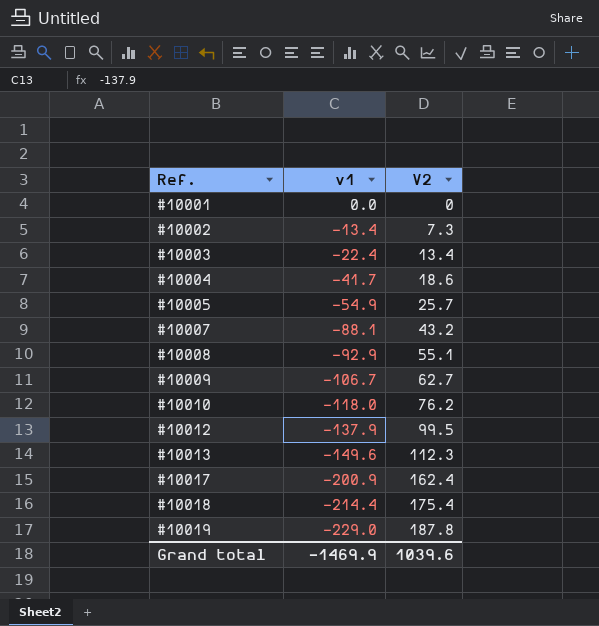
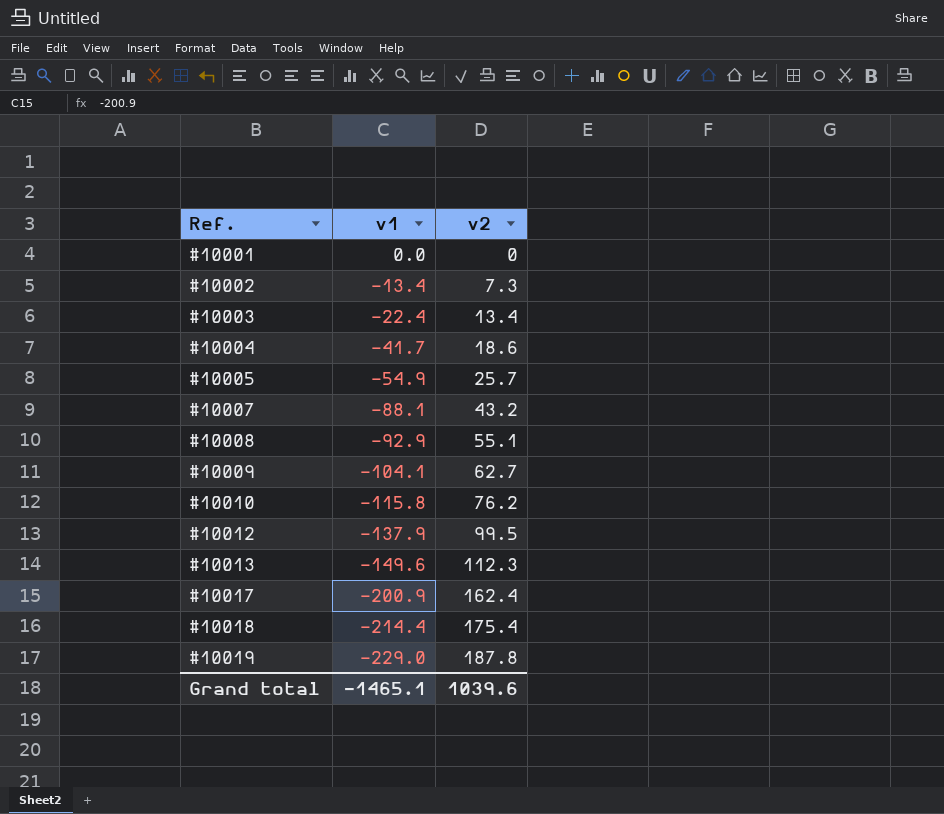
column name: V2 -> v2
#10009 | v1: -106.7 -> -104.1
#10010 | v1: -118.0 -> -115.8
Grand total | v1: -1469.9 -> -1465.1

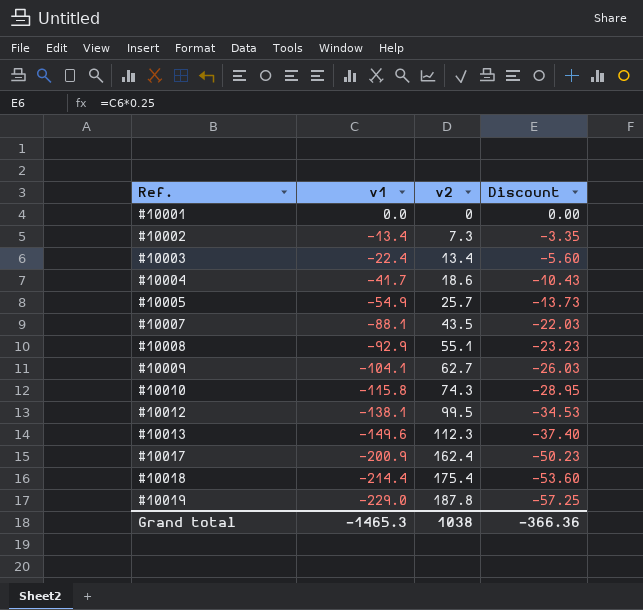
column Discount | formula: none -> [v1] * 0.25
#10007 | v2: 43.2 -> 43.5
#10010 | v2: 76.2 -> 74.3
#10012 | v1: -137.9 -> -138.1
Grand total | v1: -1465.1 -> -1465.3
Grand total | v2: 1039.6 -> 1038

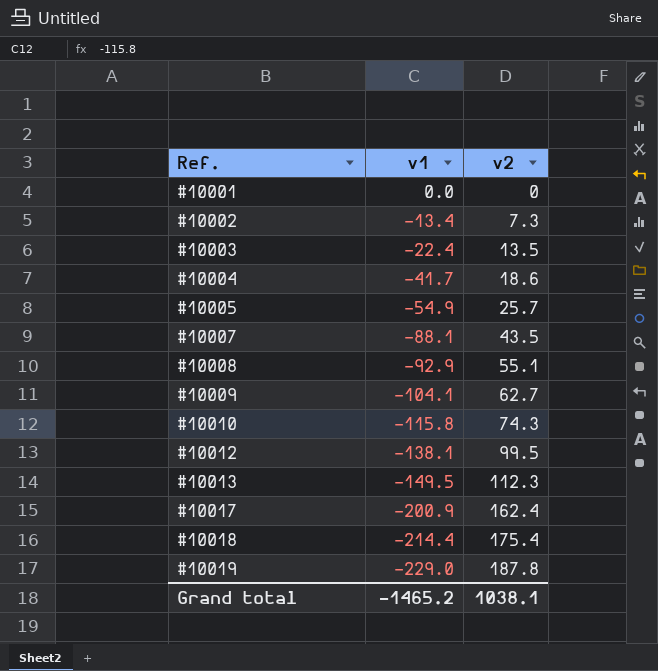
column Discount | formula: [v1] * 0.25 -> none
#10003 | v2: 13.4 -> 13.5
#10013 | v1: -149.6 -> -149.5
Grand total | v1: -1465.3 -> -1465.2
Grand total | v2: 1038 -> 1038.1

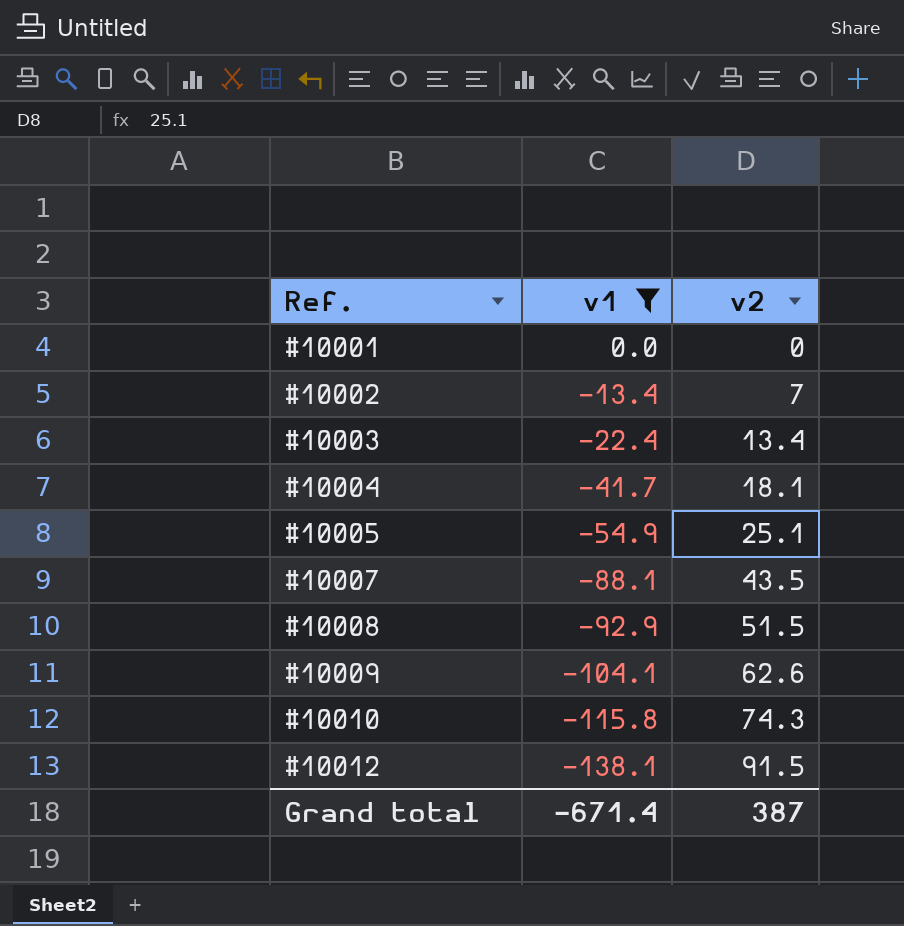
filter: none -> v1 >= -138.1
#10002 | v2: 7.3 -> 7
#10003 | v2: 13.5 -> 13.4
#10004 | v2: 18.6 -> 18.1
#10005 | v2: 25.7 -> 25.1
#10008 | v2: 55.1 -> 51.5
#10009 | v2: 62.7 -> 62.6
#10012 | v2: 99.5 -> 91.5
Grand total | v1: -1465.2 -> -671.4
Grand total | v2: 1038.1 -> 387

